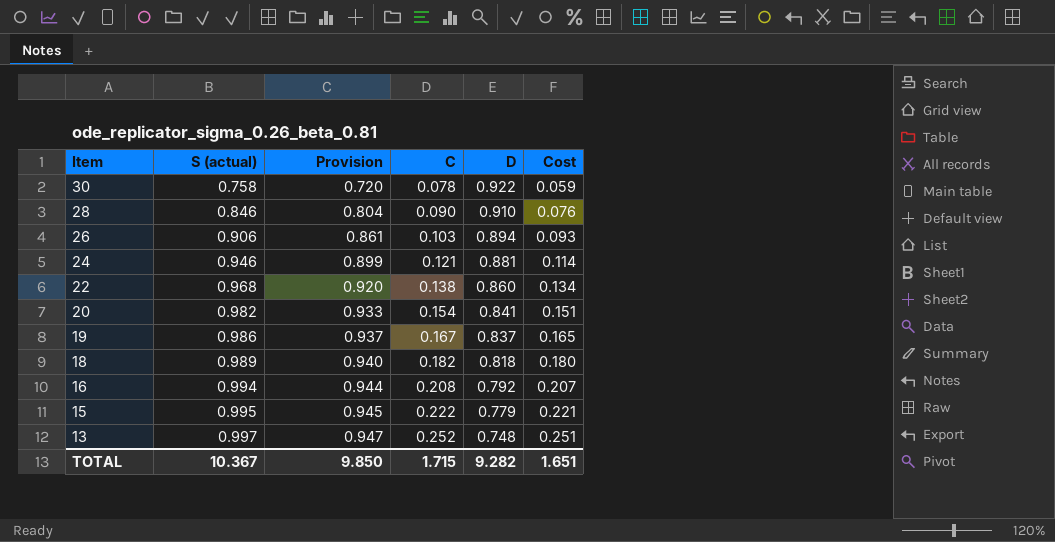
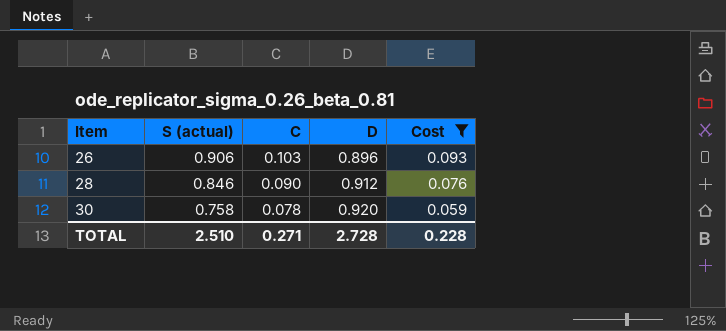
filter: none -> Cost <= 0.093
row order: Item descending -> Item ascending
column Provision | formula: [S (actual)] * 0.95 -> none
26 | D: 0.894 -> 0.896
28 | D: 0.910 -> 0.912
30 | D: 0.922 -> 0.920
TOTAL | S (actual): 10.367 -> 2.510
TOTAL | C: 1.715 -> 0.271
TOTAL | D: 9.282 -> 2.728
TOTAL | Cost: 1.651 -> 0.228

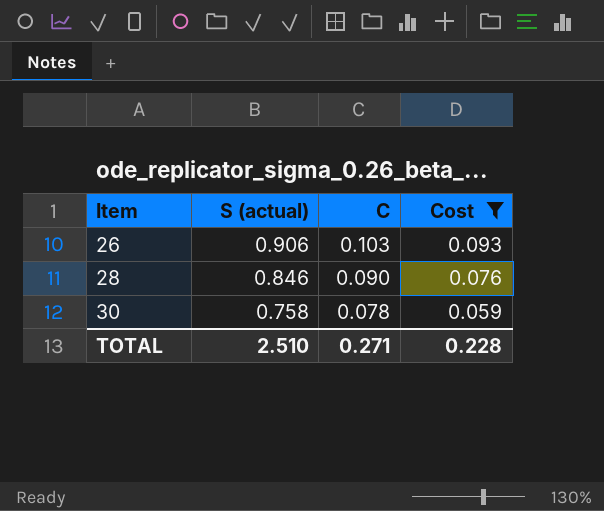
column D | position: 4 -> none

